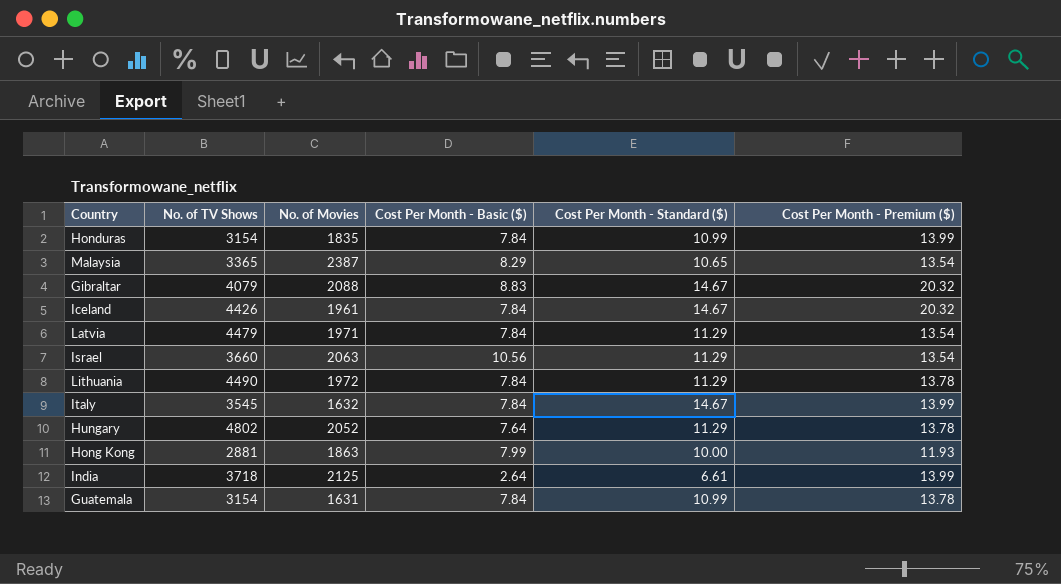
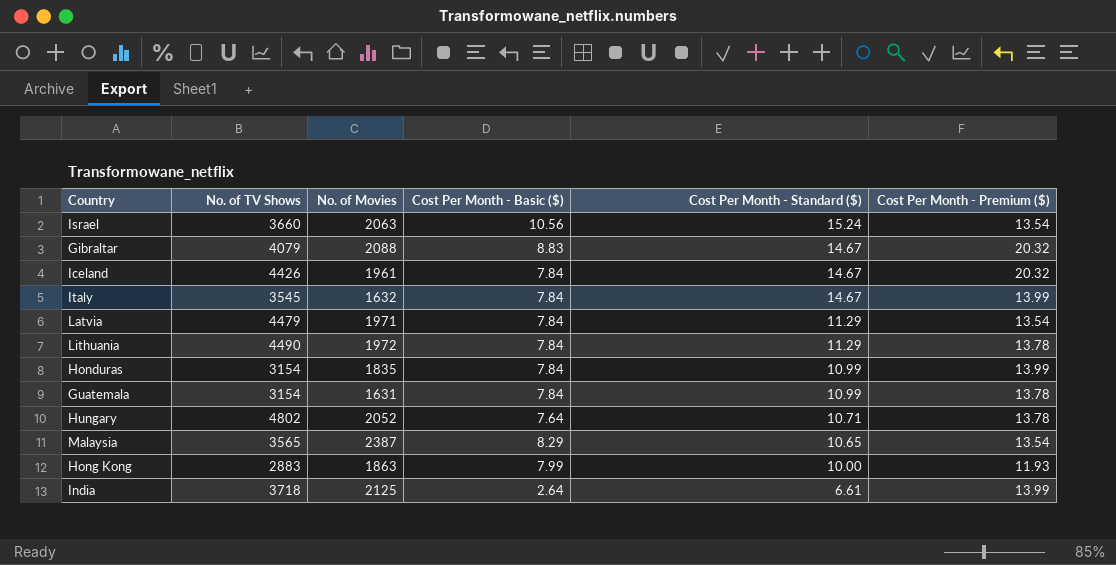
row order: none -> Cost Per Month - Standard ($) descending
Israel | Cost Per Month - Standard ($): 11.29 -> 15.24
Hungary | Cost Per Month - Standard ($): 11.29 -> 10.71
Malaysia | No. of TV Shows: 3365 -> 3565
Hong Kong | No. of TV Shows: 2881 -> 2883

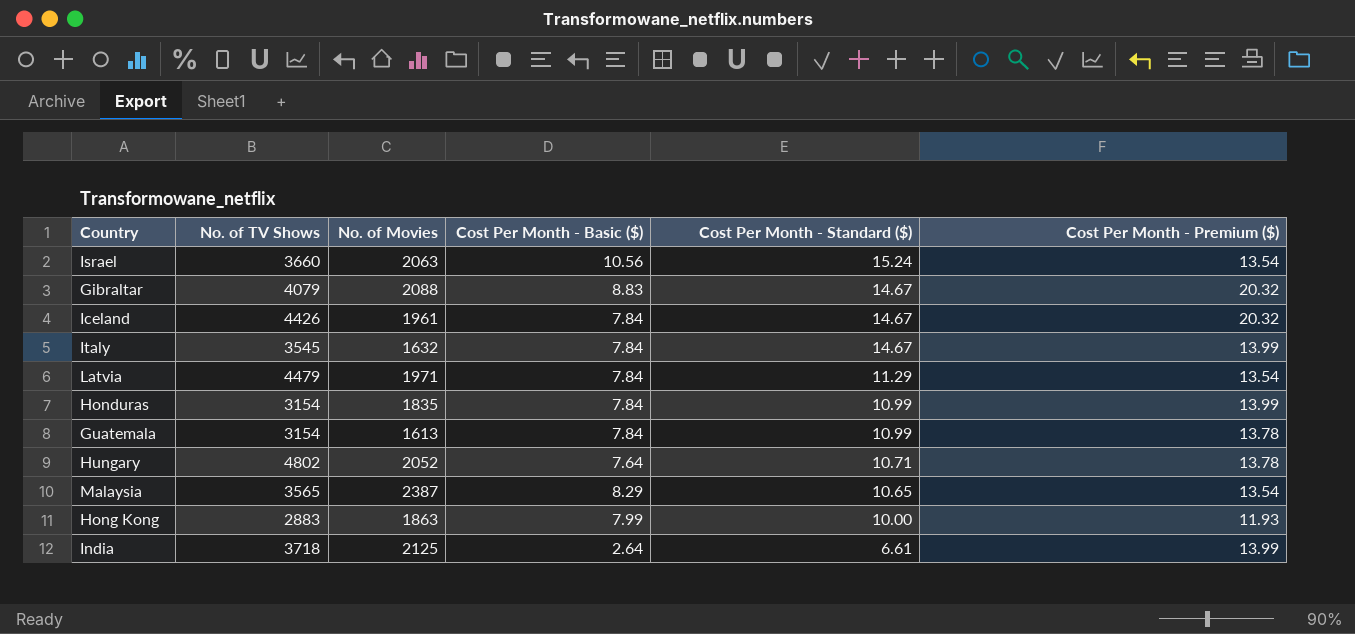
row Lithuania: 4490 | 1972 | 7.84 | 11.29 | 13.78 -> none
Guatemala | No. of Movies: 1631 -> 1613

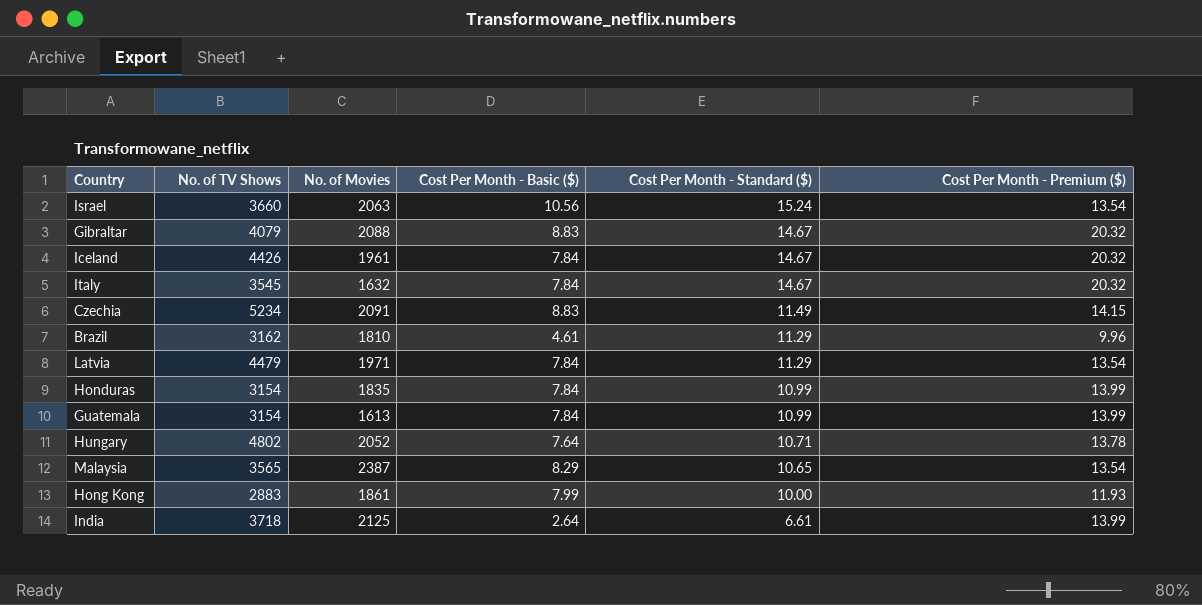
Italy | Cost Per Month - Premium ($): 13.99 -> 20.32
row Czechia: none -> 5234 | 2091 | 8.83 | 11.49 | 14.15
row Brazil: none -> 3162 | 1810 | 4.61 | 11.29 | 9.96
Guatemala | Cost Per Month - Premium ($): 13.78 -> 13.99
Hong Kong | No. of Movies: 1863 -> 1861

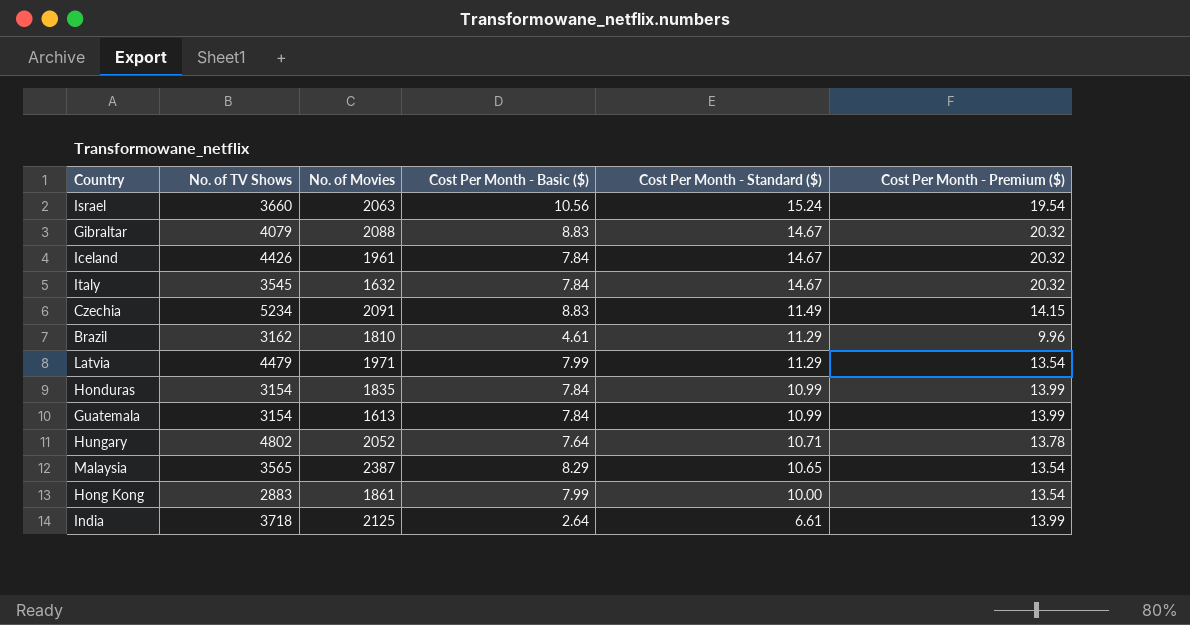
Israel | Cost Per Month - Premium ($): 13.54 -> 19.54
Latvia | Cost Per Month - Basic ($): 7.84 -> 7.99
Hong Kong | Cost Per Month - Premium ($): 11.93 -> 13.54

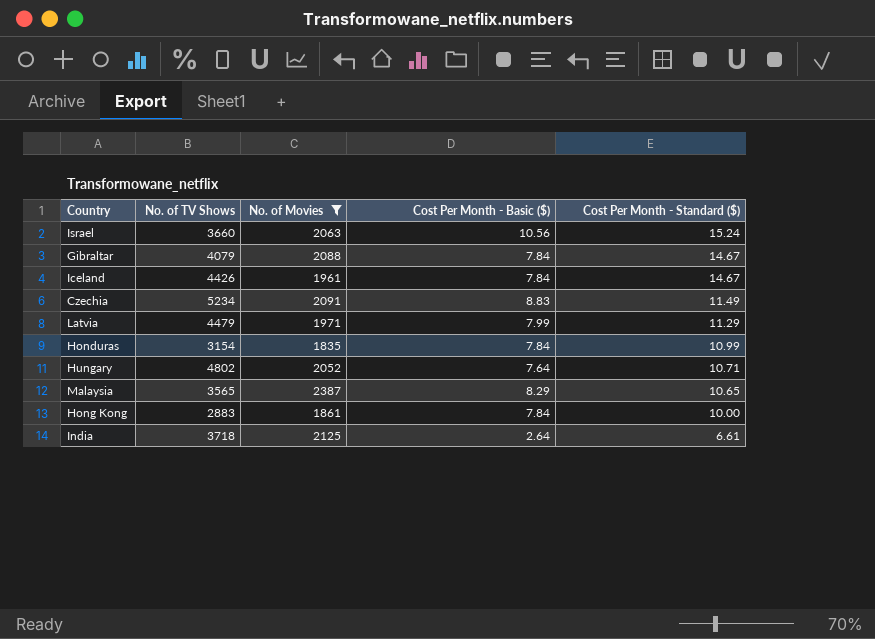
filter: none -> No. of Movies >= 1835
column Cost Per Month - Premium ($) | position: 6 -> none
Gibraltar | Cost Per Month - Basic ($): 8.83 -> 7.84
Hong Kong | Cost Per Month - Basic ($): 7.99 -> 7.84

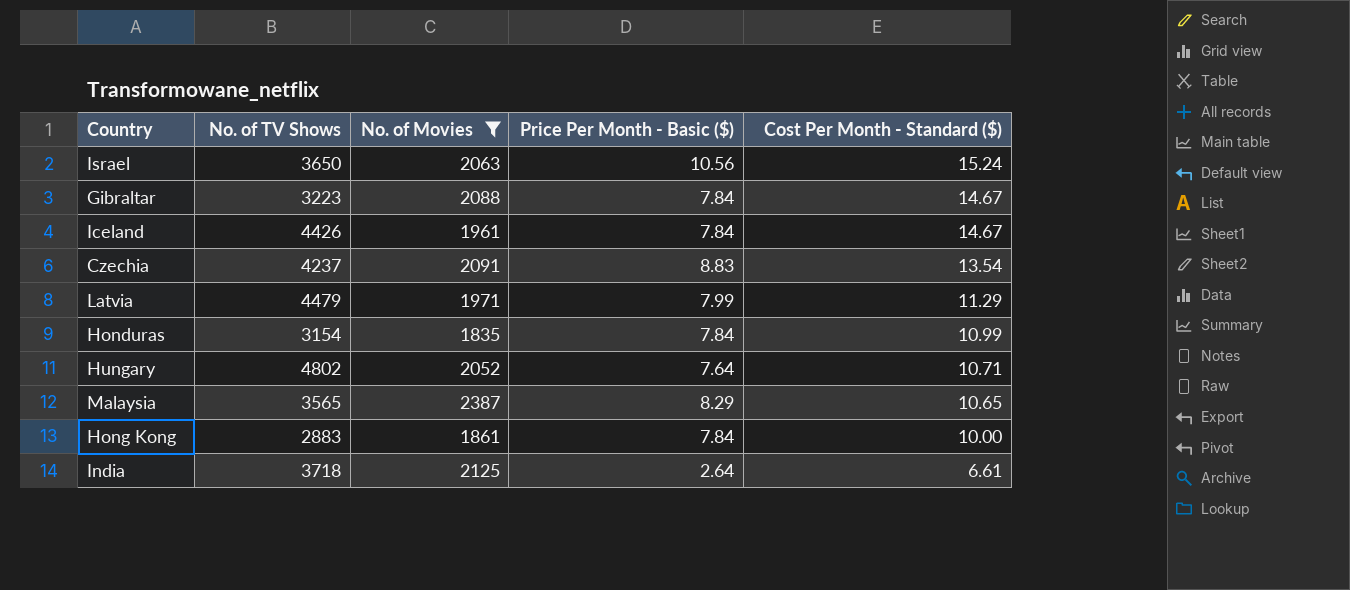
column name: Cost Per Month - Basic ($) -> Price Per Month - Basic ($)
Israel | No. of TV Shows: 3660 -> 3650
Gibraltar | No. of TV Shows: 4079 -> 3223
Czechia | No. of TV Shows: 5234 -> 4237
Czechia | Cost Per Month - Standard ($): 11.49 -> 13.54

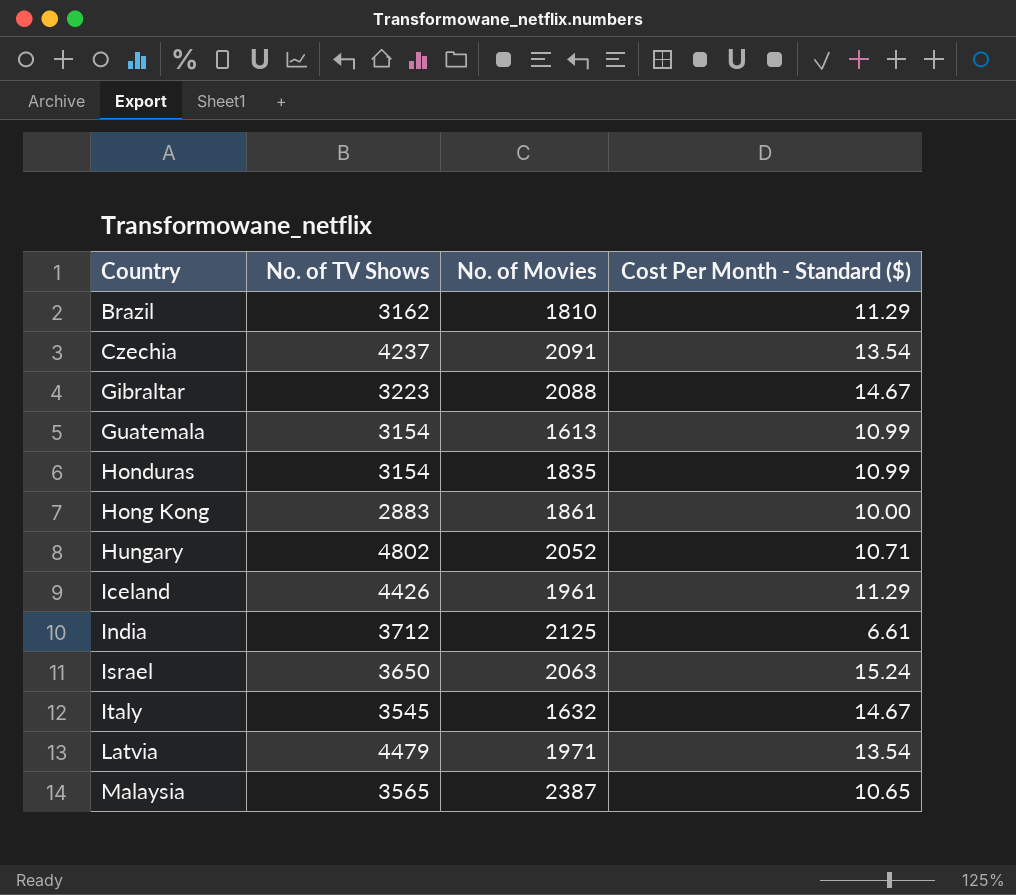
filter: No. of Movies >= 1835 -> none
row order: Cost Per Month - Standard ($) descending -> Country ascending
column Price Per Month - Basic ($) | position: 4 -> none
Iceland | Cost Per Month - Standard ($): 14.67 -> 11.29
India | No. of TV Shows: 3718 -> 3712
Latvia | Cost Per Month - Standard ($): 11.29 -> 13.54

